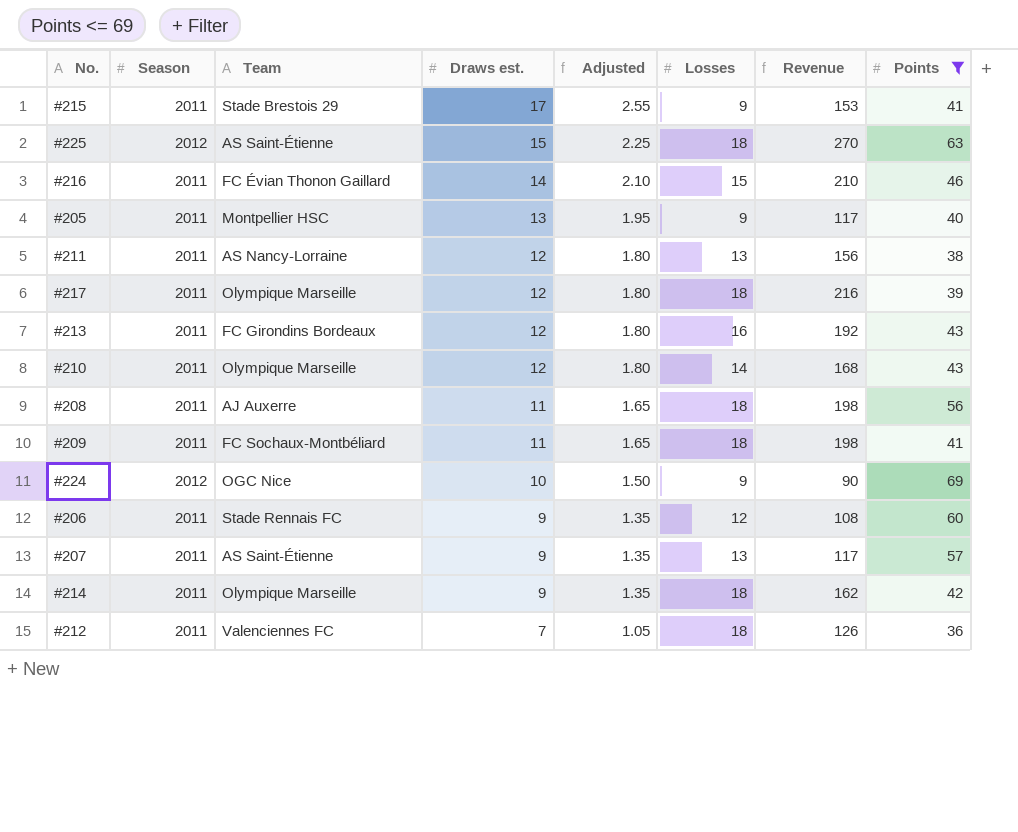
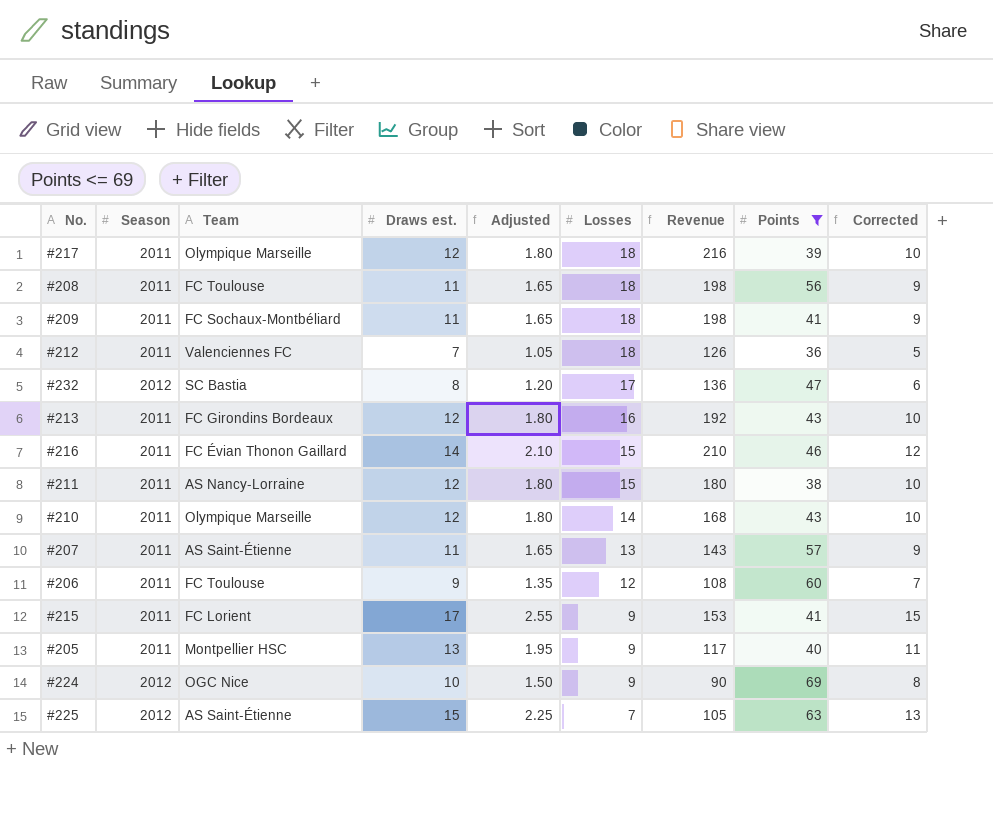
row order: Draws est. descending -> Losses descending
column Corrected | formula: none -> [Draws est.] - 2
row #214: 2011 | Olympique Marseille | 9 | 1.35 | 18 | 162 | 42 -> none
#208 | Team: AJ Auxerre -> FC Toulouse
row #232: none -> 2012 | SC Bastia | 8 | 1.20 | 17 | 136 | 47 | 6
#211 | Losses: 13 -> 15
#211 | Revenue: 156 -> 180
#207 | Draws est.: 9 -> 11
#207 | Adjusted: 1.35 -> 1.65
#207 | Revenue: 117 -> 143
#206 | Team: Stade Rennais FC -> FC Toulouse
#215 | Team: Stade Brestois 29 -> FC Lorient
#225 | Losses: 18 -> 7
#225 | Revenue: 270 -> 105

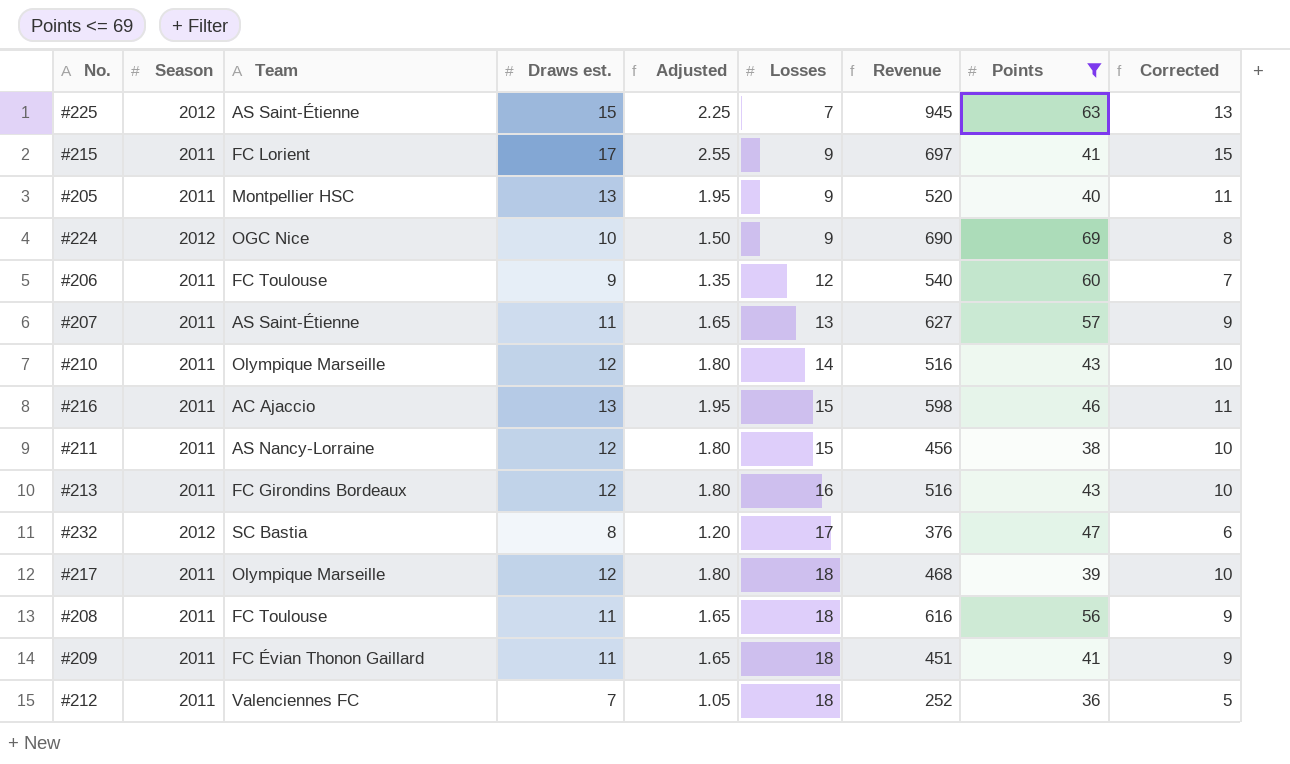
row order: Losses descending -> Losses ascending
column Revenue | formula: [Draws est.] * [Losses] -> [Draws est.] * [Points]
#216 | Team: FC Évian Thonon Gaillard -> AC Ajaccio
#216 | Draws est.: 14 -> 13
#216 | Adjusted: 2.10 -> 1.95
#216 | Corrected: 12 -> 11
#209 | Team: FC Sochaux-Montbéliard -> FC Évian Thonon Gaillard

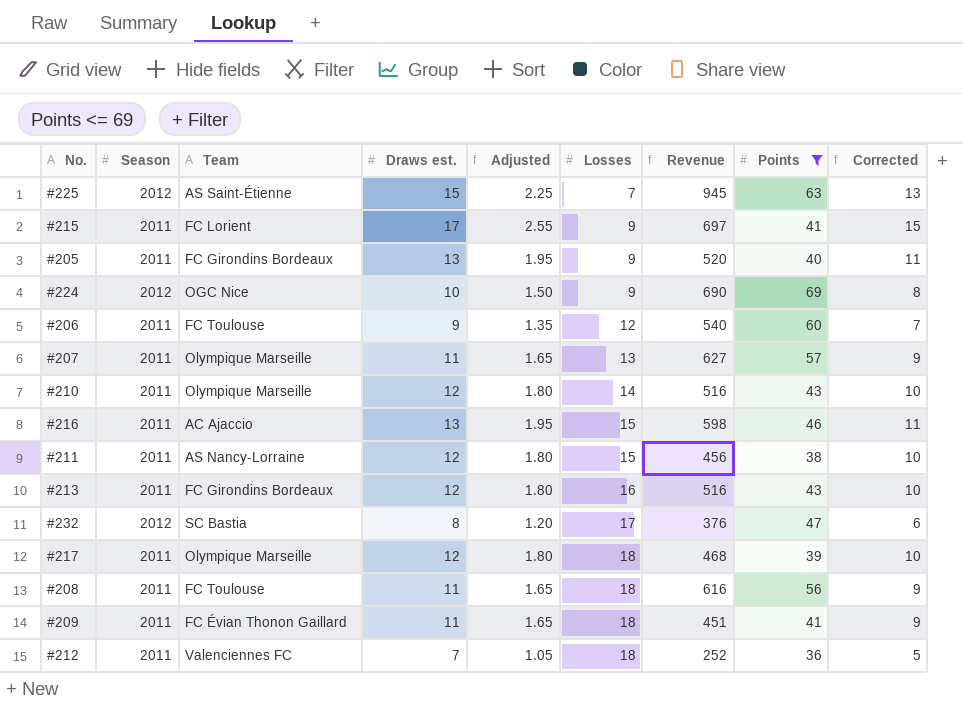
#205 | Team: Montpellier HSC -> FC Girondins Bordeaux
#207 | Team: AS Saint-Étienne -> Olympique Marseille

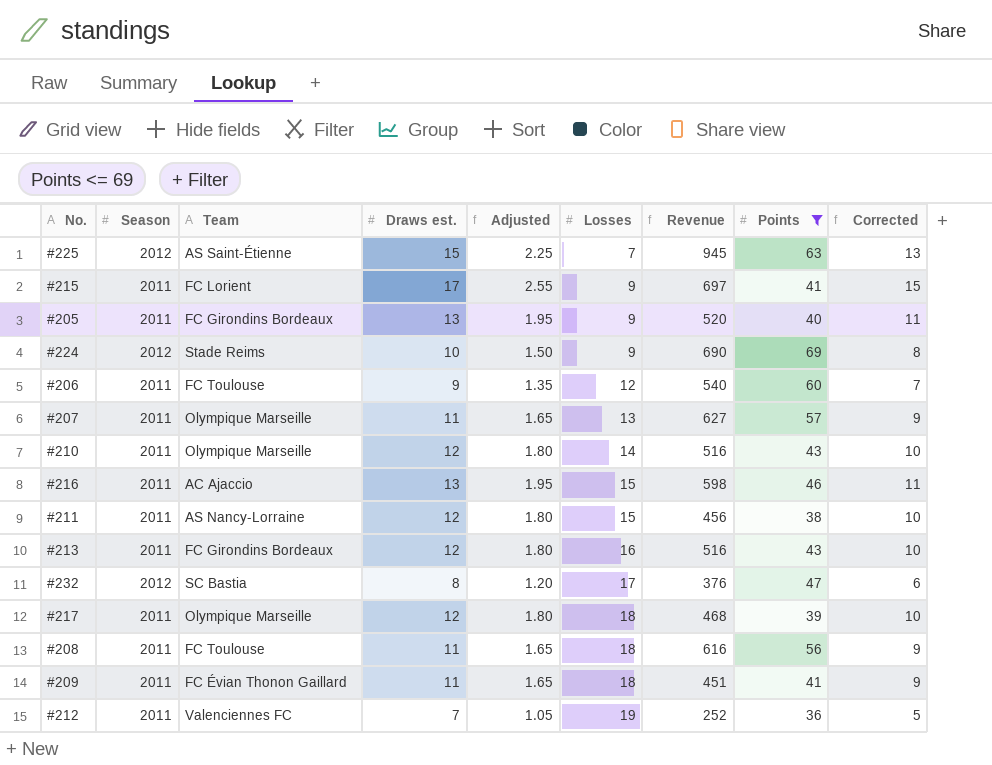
#224 | Team: OGC Nice -> Stade Reims
#212 | Losses: 18 -> 19

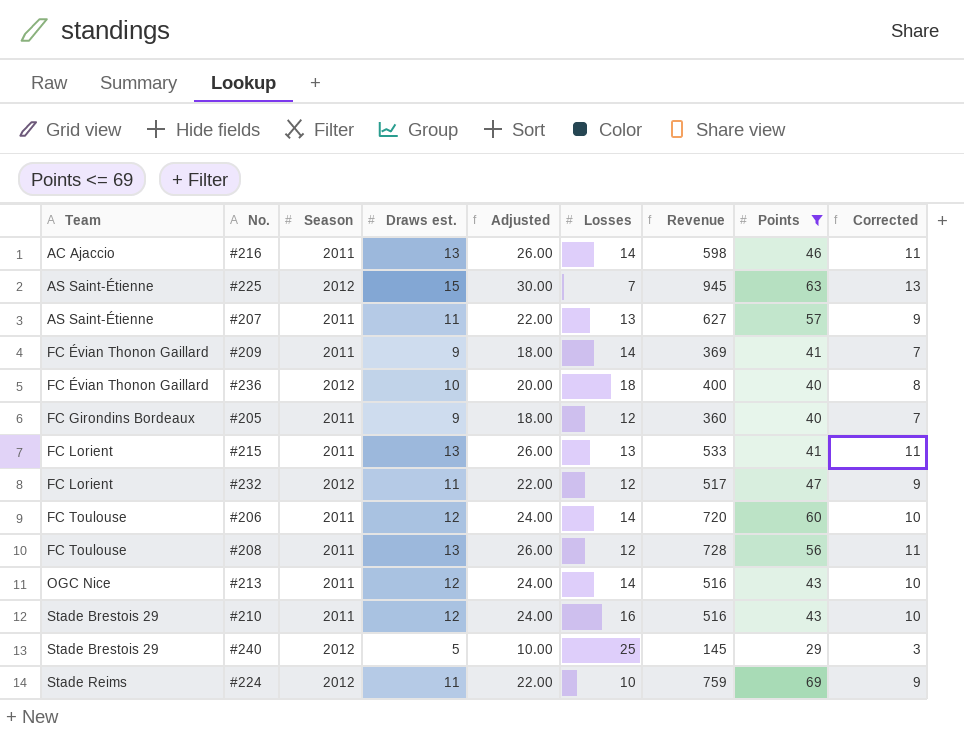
row order: Losses ascending -> Team ascending
column Team | position: 3 -> 1
column Adjusted | formula: [Draws est.] * 0.15 -> [Draws est.] * 2
row #211: 2011 | AS Nancy-Lorraine | 12 | 1.80 | 15 | 456 | 38 | 10 -> none
row #217: 2011 | Olympique Marseille | 12 | 1.80 | 18 | 468 | 39 | 10 -> none
row #212: 2011 | Valenciennes FC | 7 | 1.05 | 19 | 252 | 36 | 5 -> none
#216 | Losses: 15 -> 14
#207 | Team: Olympique Marseille -> AS Saint-Étienne
#209 | Draws est.: 11 -> 9
#209 | Losses: 18 -> 14
#209 | Revenue: 451 -> 369
#209 | Corrected: 9 -> 7
row #236: none -> FC Évian Thonon Gaillard | 2012 | 10 | 20.00 | 18 | 400 | 40 | 8
#205 | Draws est.: 13 -> 9
#205 | Losses: 9 -> 12
#205 | Revenue: 520 -> 360
#205 | Corrected: 11 -> 7
#215 | Draws est.: 17 -> 13
#215 | Losses: 9 -> 13
#215 | Revenue: 697 -> 533
#215 | Corrected: 15 -> 11
#232 | Team: SC Bastia -> FC Lorient
#232 | Draws est.: 8 -> 11
#232 | Losses: 17 -> 12
#232 | Revenue: 376 -> 517
#232 | Corrected: 6 -> 9
#206 | Draws est.: 9 -> 12
#206 | Losses: 12 -> 14
#206 | Revenue: 540 -> 720
#206 | Corrected: 7 -> 10
#208 | Draws est.: 11 -> 13
#208 | Losses: 18 -> 12
#208 | Revenue: 616 -> 728
#208 | Corrected: 9 -> 11
#213 | Team: FC Girondins Bordeaux -> OGC Nice
#213 | Losses: 16 -> 14
#210 | Team: Olympique Marseille -> Stade Brestois 29
#210 | Losses: 14 -> 16
row #240: none -> Stade Brestois 29 | 2012 | 5 | 10.00 | 25 | 145 | 29 | 3
#224 | Draws est.: 10 -> 11
#224 | Losses: 9 -> 10
#224 | Revenue: 690 -> 759
#224 | Corrected: 8 -> 9

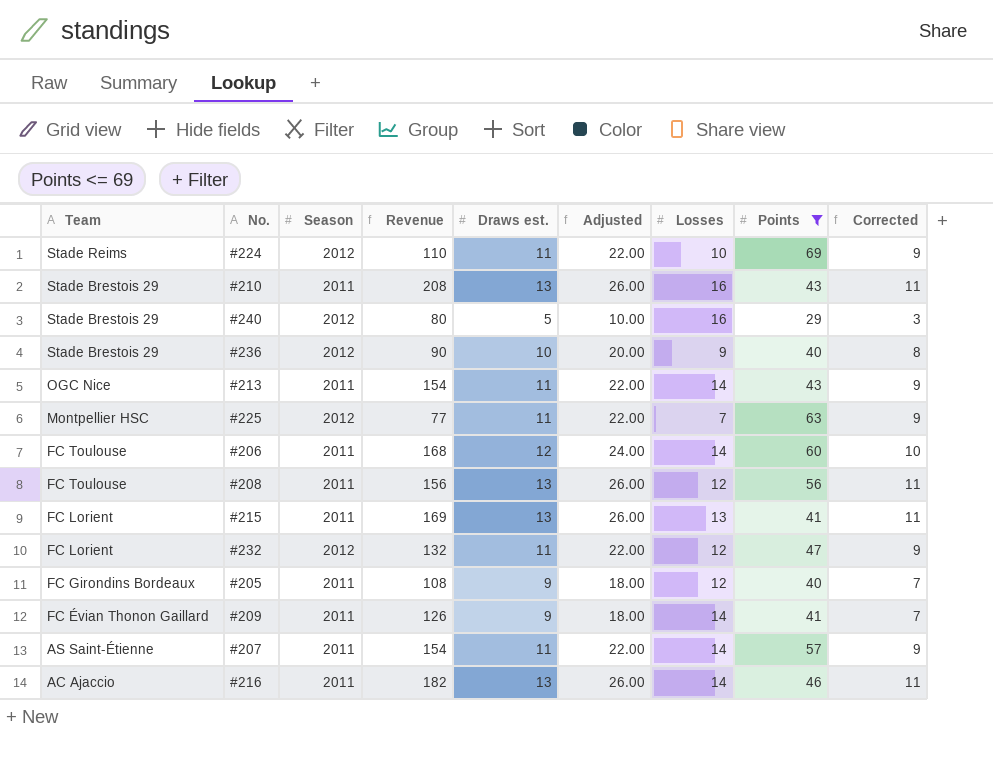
row order: Team ascending -> Team descending
column Revenue | formula: [Draws est.] * [Points] -> [Draws est.] * [Losses]
column Revenue | position: 7 -> 4
#210 | Draws est.: 12 -> 13
#210 | Adjusted: 24.00 -> 26.00
#210 | Corrected: 10 -> 11
#240 | Losses: 25 -> 16
#236 | Team: FC Évian Thonon Gaillard -> Stade Brestois 29
#236 | Losses: 18 -> 9
#213 | Draws est.: 12 -> 11
#213 | Adjusted: 24.00 -> 22.00
#213 | Corrected: 10 -> 9
#225 | Team: AS Saint-Étienne -> Montpellier HSC
#225 | Draws est.: 15 -> 11
#225 | Adjusted: 30.00 -> 22.00
#225 | Corrected: 13 -> 9
#207 | Losses: 13 -> 14

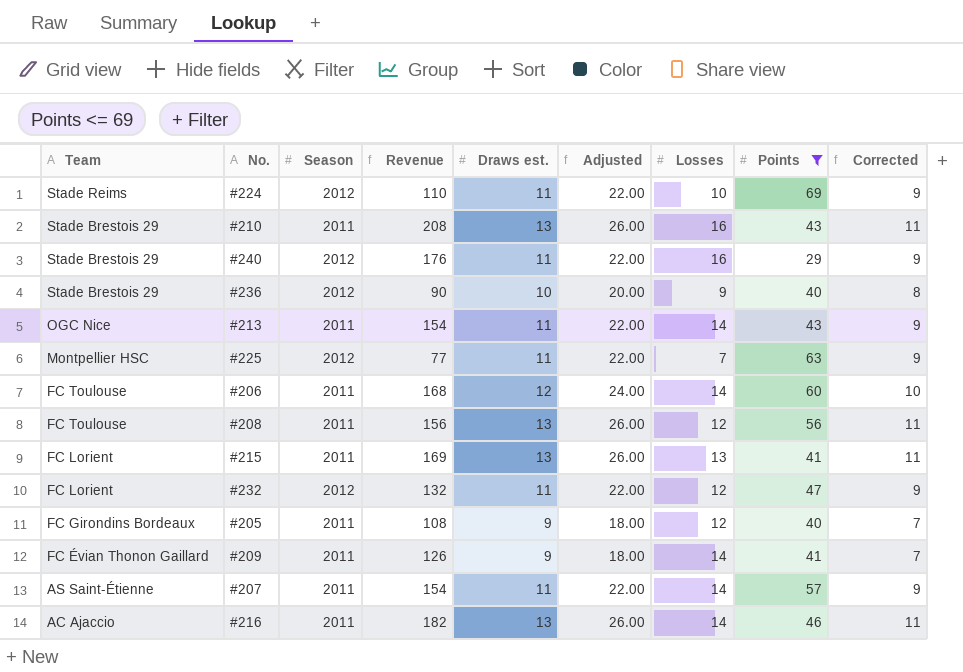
#240 | Revenue: 80 -> 176
#240 | Draws est.: 5 -> 11
#240 | Adjusted: 10.00 -> 22.00
#240 | Corrected: 3 -> 9

